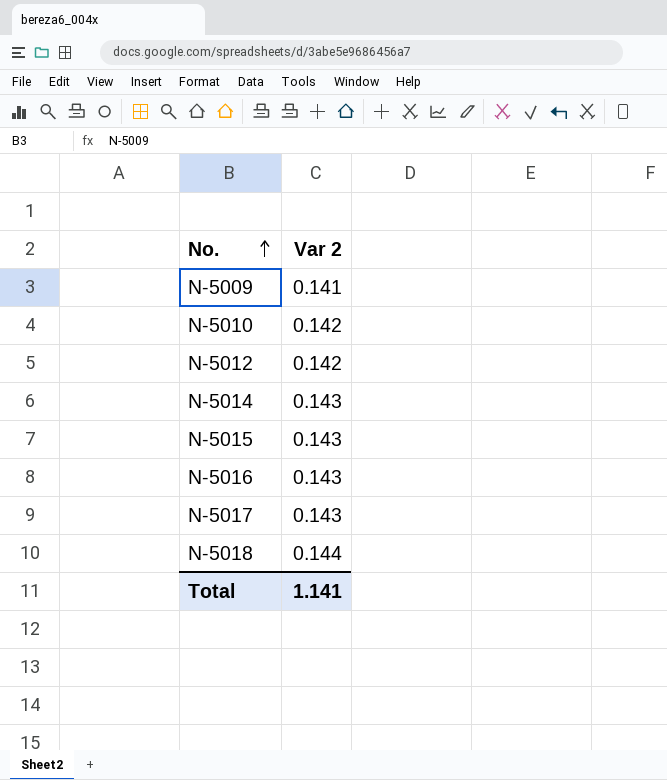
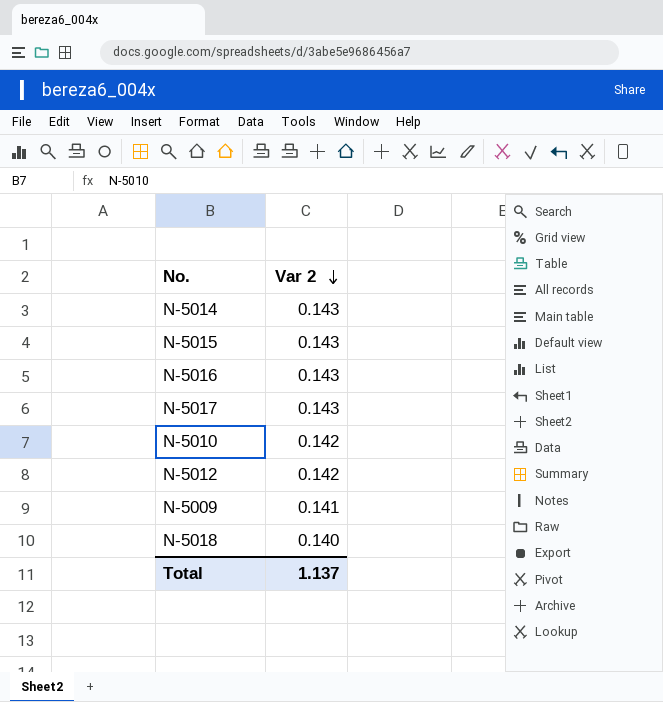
row order: No. ascending -> Var 2 descending
N-5018 | Var 2: 0.144 -> 0.140
Total | Var 2: 1.141 -> 1.137

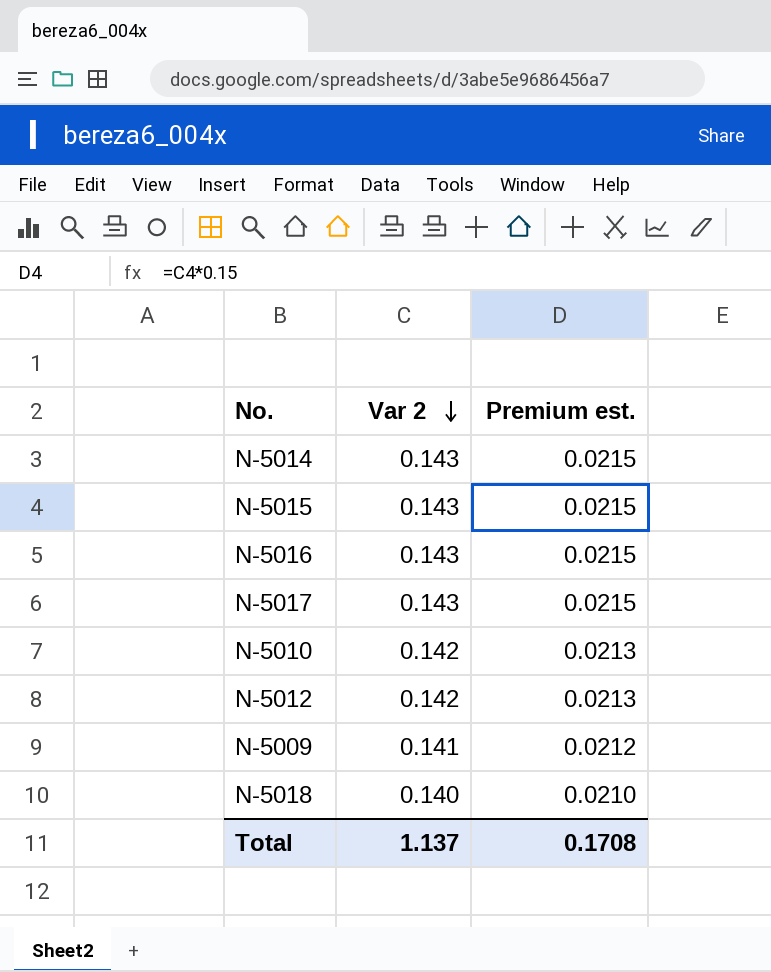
column Premium est. | formula: none -> [Var 2] * 0.15

